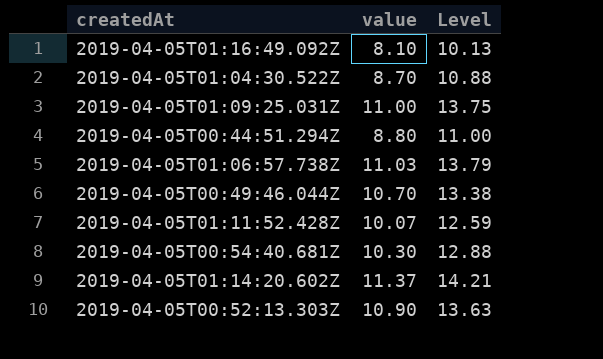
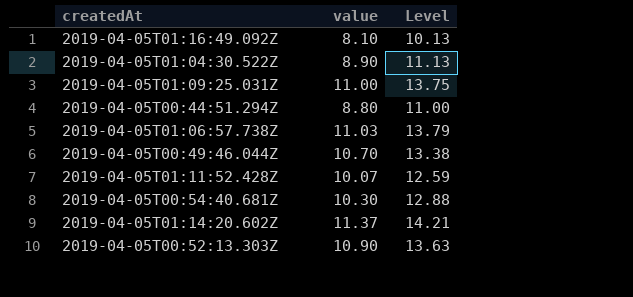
2019-04-05T01:04:30.522Z | value: 8.70 -> 8.90
2019-04-05T01:04:30.522Z | Level: 10.88 -> 11.13

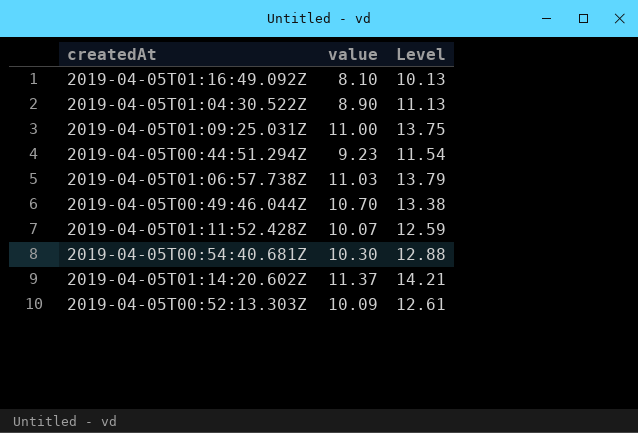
2019-04-05T00:44:51.294Z | value: 8.80 -> 9.23
2019-04-05T00:44:51.294Z | Level: 11.00 -> 11.54
2019-04-05T00:52:13.303Z | value: 10.90 -> 10.09
2019-04-05T00:52:13.303Z | Level: 13.63 -> 12.61

